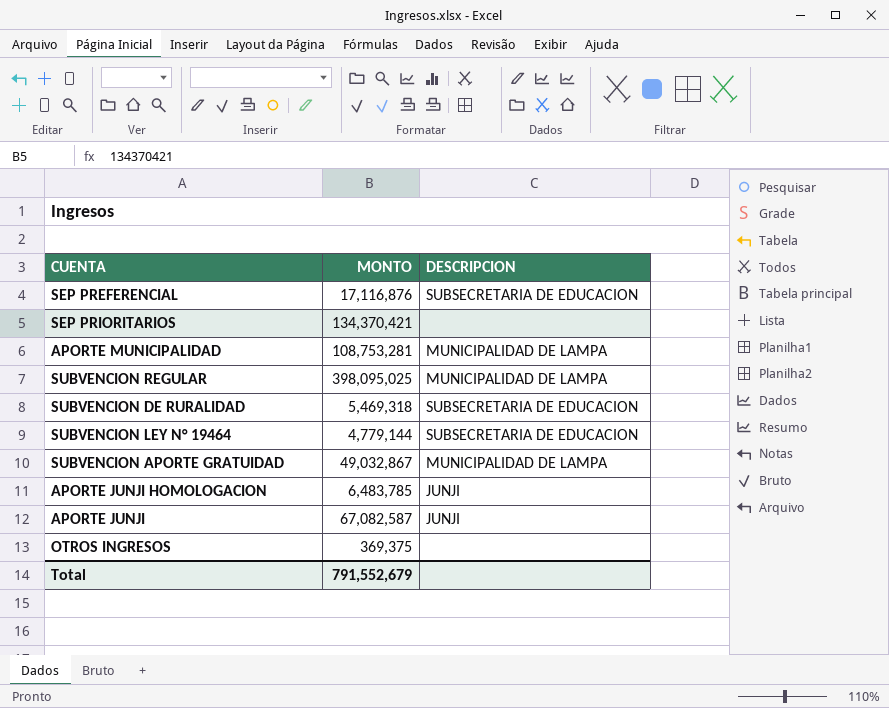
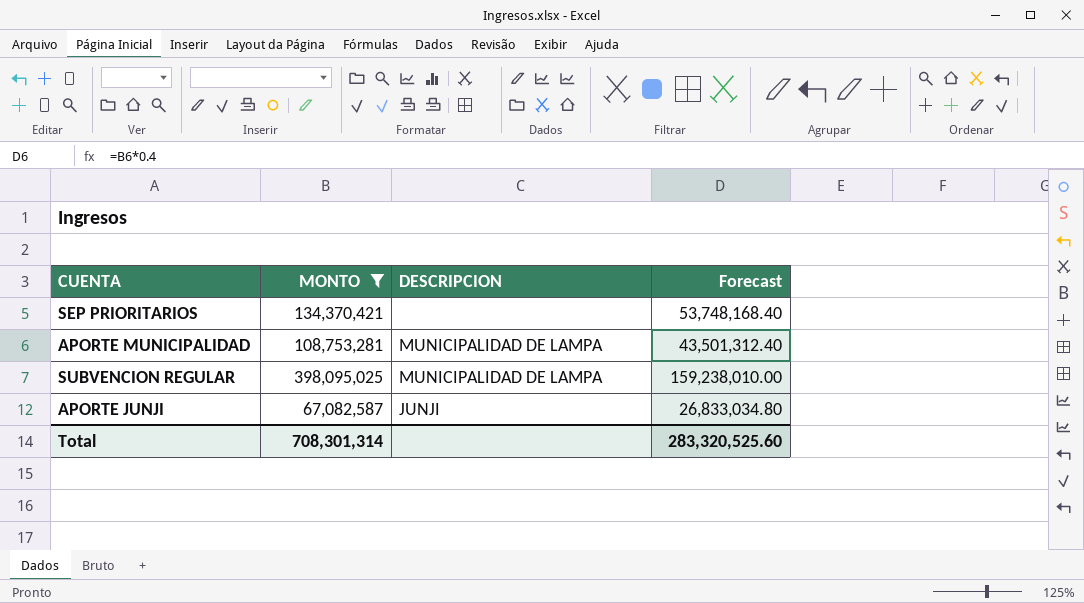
filter: none -> MONTO >= 67,082,587
column Forecast | formula: none -> [MONTO] * 0.4
Total | MONTO: 791,552,679 -> 708,301,314

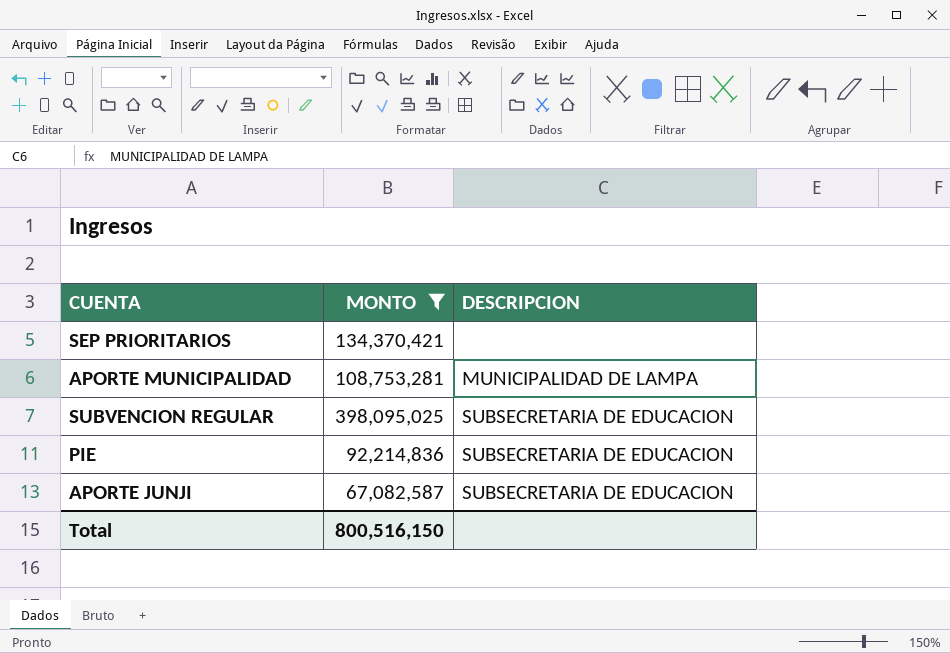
column Forecast | formula: [MONTO] * 0.4 -> none
SUBVENCION REGULAR | DESCRIPCION: MUNICIPALIDAD DE LAMPA -> SUBSECRETARIA DE EDUCACION
row PIE: none -> 92,214,836 | SUBSECRETARIA DE EDUCACION
APORTE JUNJI | DESCRIPCION: JUNJI -> SUBSECRETARIA DE EDUCACION
Total | MONTO: 708,301,314 -> 800,516,150

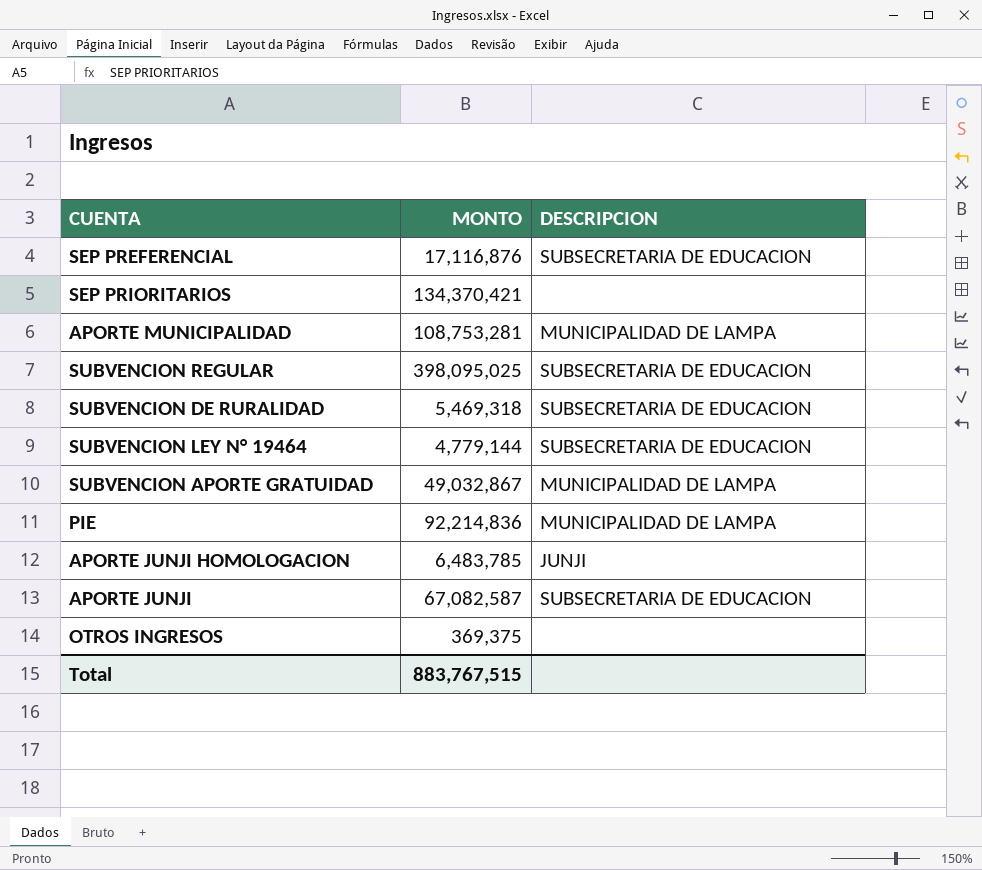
filter: MONTO >= 67,082,587 -> none
PIE | DESCRIPCION: SUBSECRETARIA DE EDUCACION -> MUNICIPALIDAD DE LAMPA
Total | MONTO: 800,516,150 -> 883,767,515

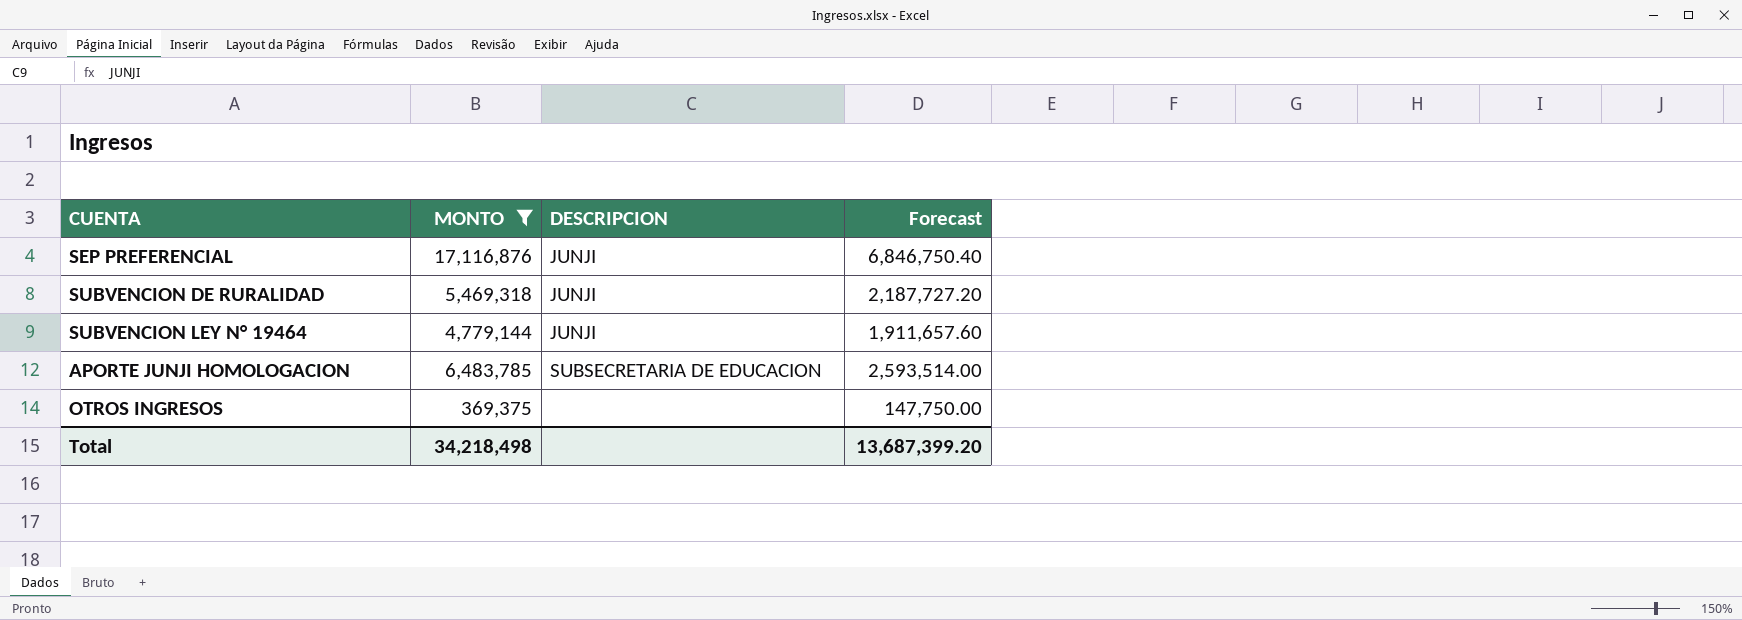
filter: none -> MONTO <= 17,116,876
column Forecast | formula: none -> [MONTO] * 0.4
SEP PREFERENCIAL | DESCRIPCION: SUBSECRETARIA DE EDUCACION -> JUNJI
SUBVENCION DE RURALIDAD | DESCRIPCION: SUBSECRETARIA DE EDUCACION -> JUNJI
SUBVENCION LEY N° 19464 | DESCRIPCION: SUBSECRETARIA DE EDUCACION -> JUNJI
APORTE JUNJI HOMOLOGACION | DESCRIPCION: JUNJI -> SUBSECRETARIA DE EDUCACION
Total | MONTO: 883,767,515 -> 34,218,498

